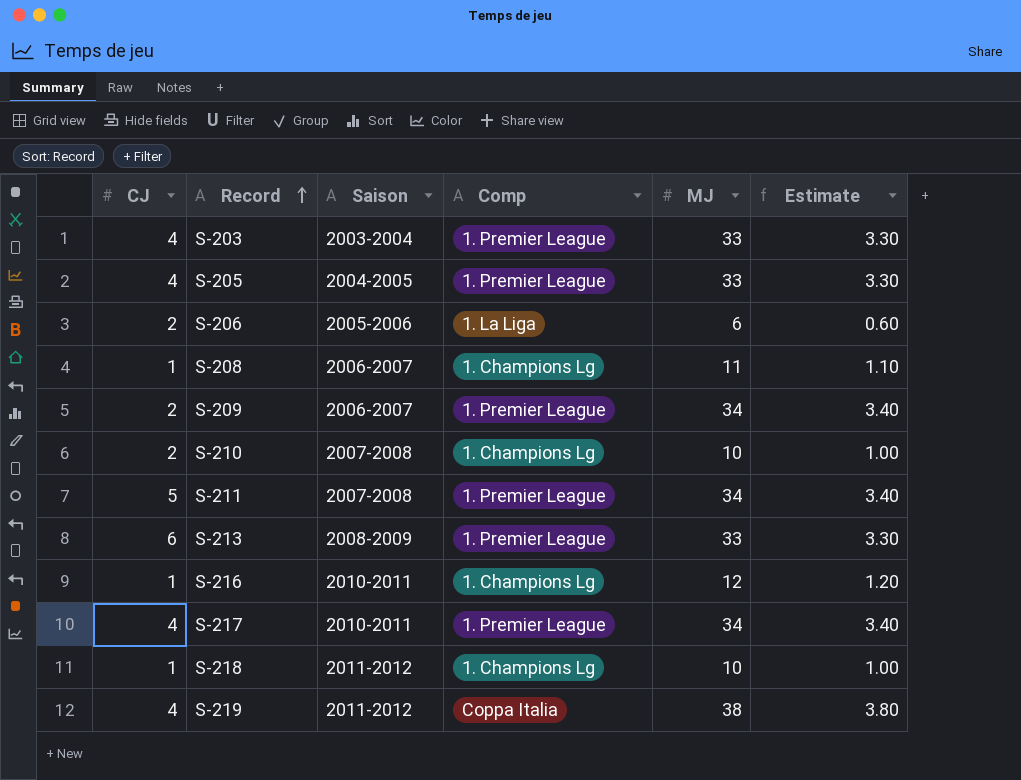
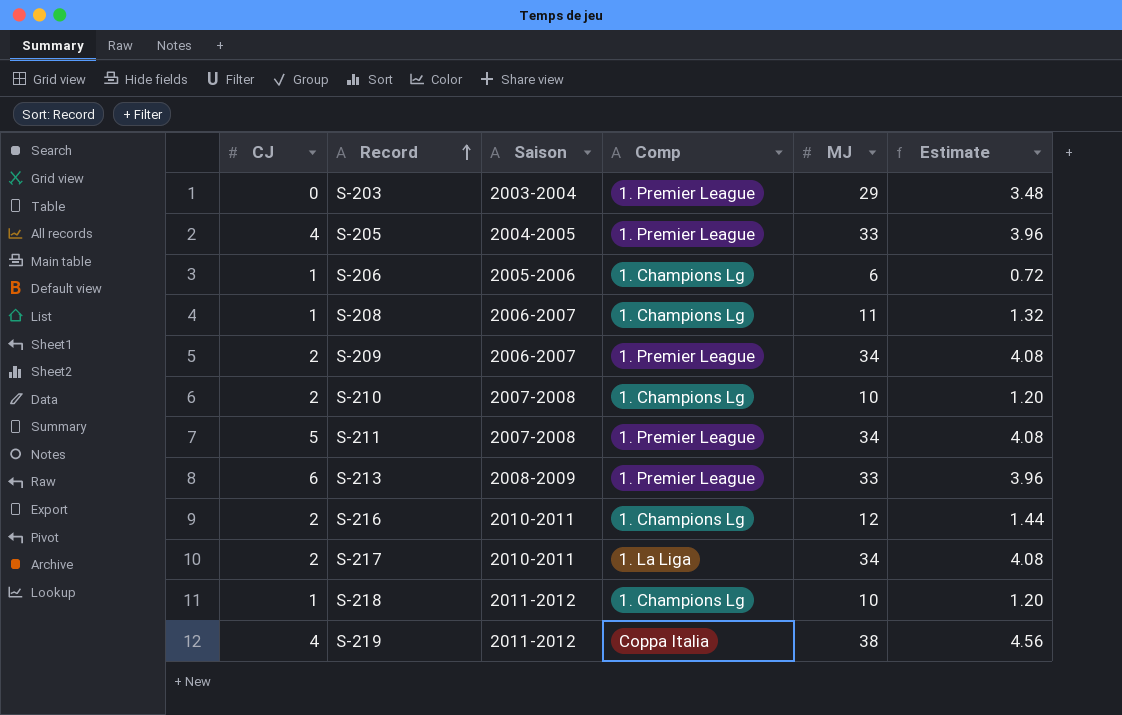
column Estimate | formula: [MJ] * 0.1 -> [MJ] * 0.12
S-203 | CJ: 4 -> 0
S-203 | MJ: 33 -> 29
S-206 | CJ: 2 -> 1
S-206 | Comp: 1. La Liga -> 1. Champions Lg
S-216 | CJ: 1 -> 2
S-217 | CJ: 4 -> 2
S-217 | Comp: 1. Premier League -> 1. La Liga

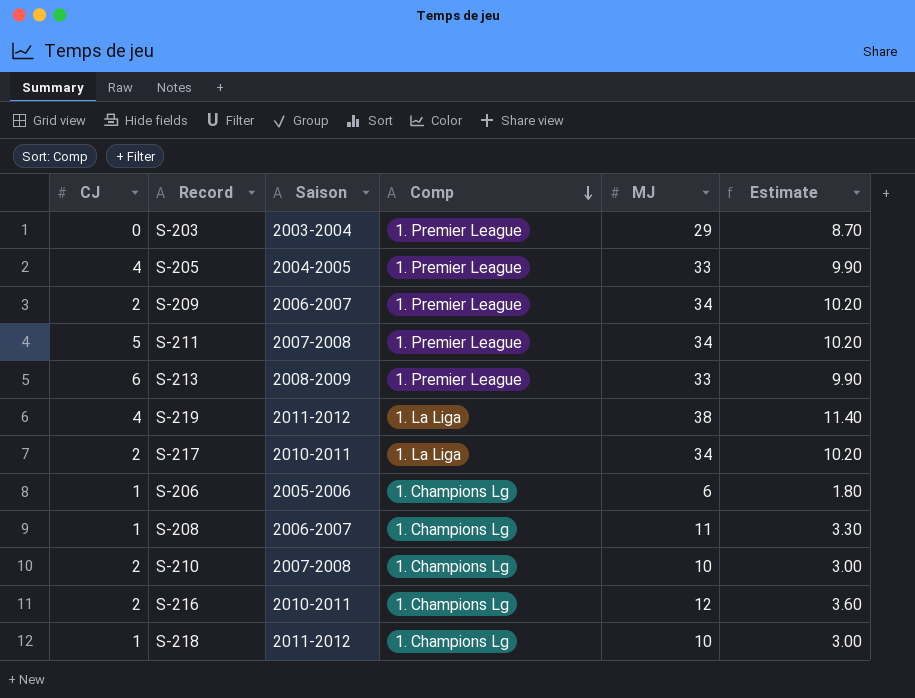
row order: Record ascending -> Comp descending
column Estimate | formula: [MJ] * 0.12 -> [MJ] * 0.3
S-219 | Comp: Coppa Italia -> 1. La Liga

